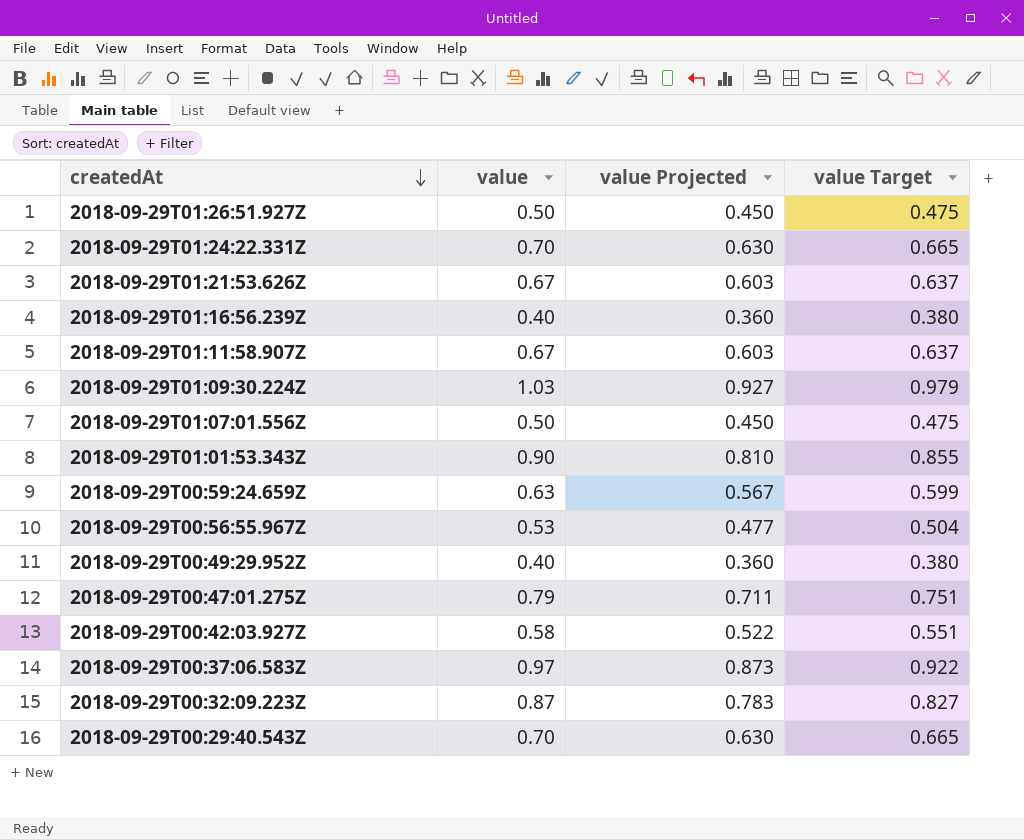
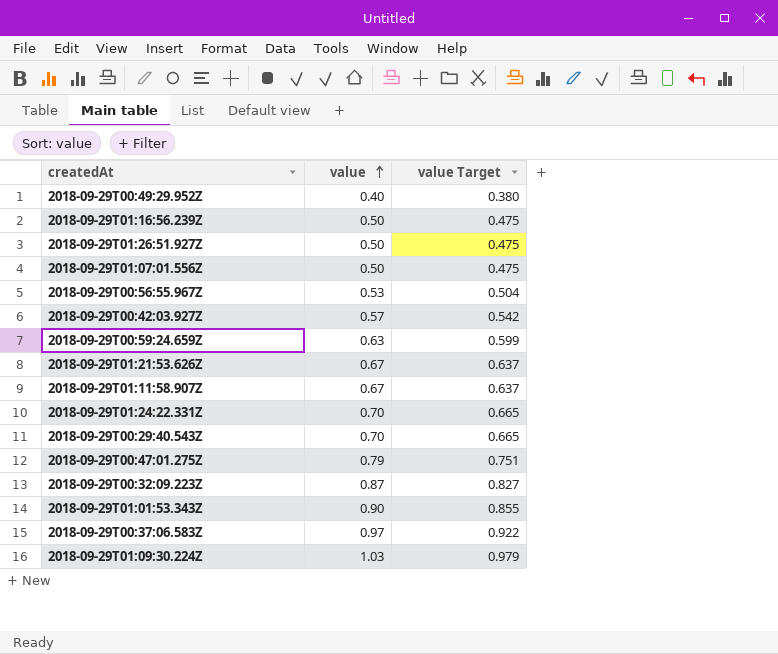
row order: createdAt descending -> value ascending
column value Projected | formula: [value] * 0.9 -> none
2018-09-29T01:16:56.239Z | value: 0.40 -> 0.50
2018-09-29T01:16:56.239Z | value Target: 0.380 -> 0.475
2018-09-29T00:42:03.927Z | value: 0.58 -> 0.57
2018-09-29T00:42:03.927Z | value Target: 0.551 -> 0.542

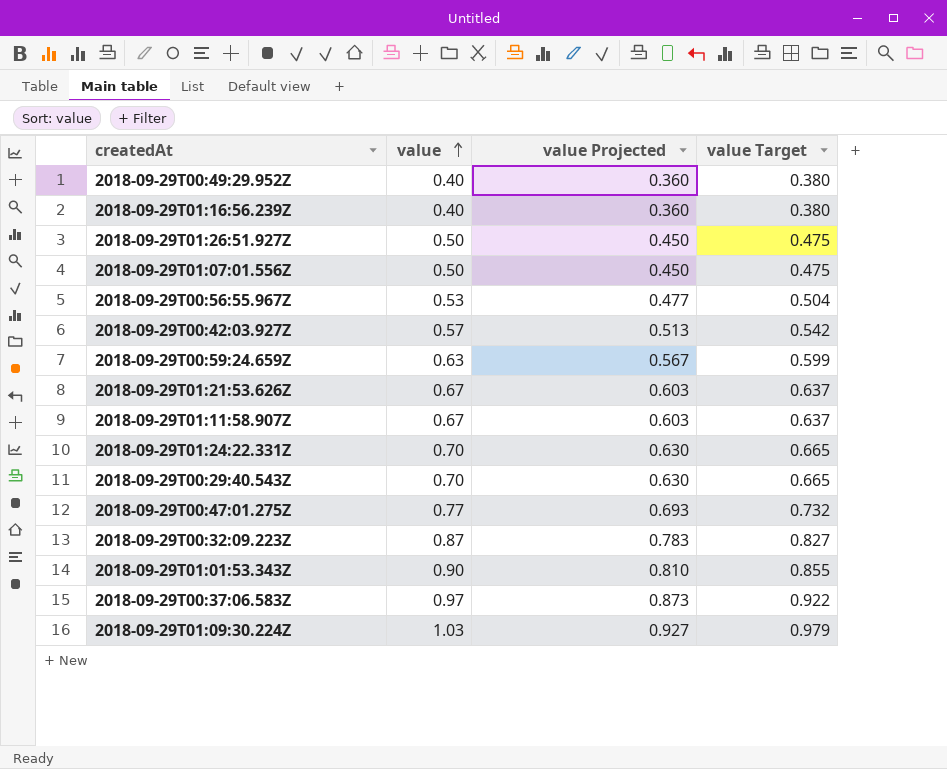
column value Projected | formula: none -> [value] * 0.9
2018-09-29T01:16:56.239Z | value: 0.50 -> 0.40
2018-09-29T01:16:56.239Z | value Target: 0.475 -> 0.380
2018-09-29T00:47:01.275Z | value: 0.79 -> 0.77
2018-09-29T00:47:01.275Z | value Target: 0.751 -> 0.732

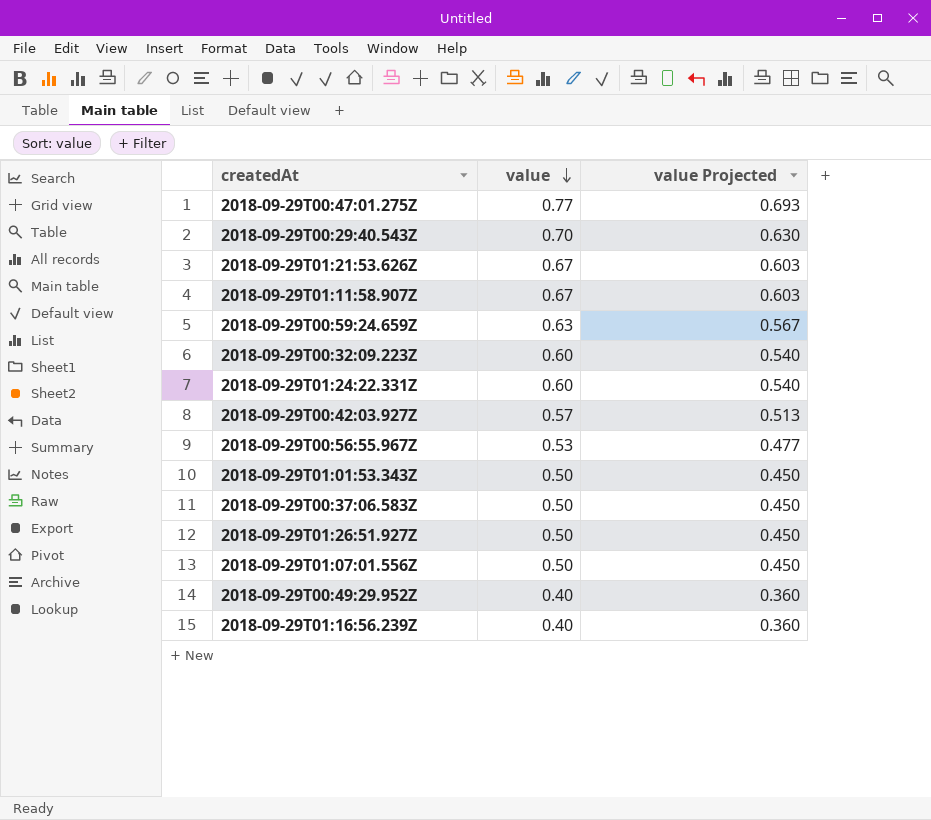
row order: value ascending -> value descending
column value Target | formula: [value] * 0.95 -> none
row 2018-09-29T01:09:30.224Z: 1.03 | 0.927 | 0.979 -> none
2018-09-29T00:32:09.223Z | value: 0.87 -> 0.60
2018-09-29T00:32:09.223Z | value Projected: 0.783 -> 0.540
2018-09-29T01:24:22.331Z | value: 0.70 -> 0.60
2018-09-29T01:24:22.331Z | value Projected: 0.630 -> 0.540
2018-09-29T01:01:53.343Z | value: 0.90 -> 0.50
2018-09-29T01:01:53.343Z | value Projected: 0.810 -> 0.450
2018-09-29T00:37:06.583Z | value: 0.97 -> 0.50
2018-09-29T00:37:06.583Z | value Projected: 0.873 -> 0.450

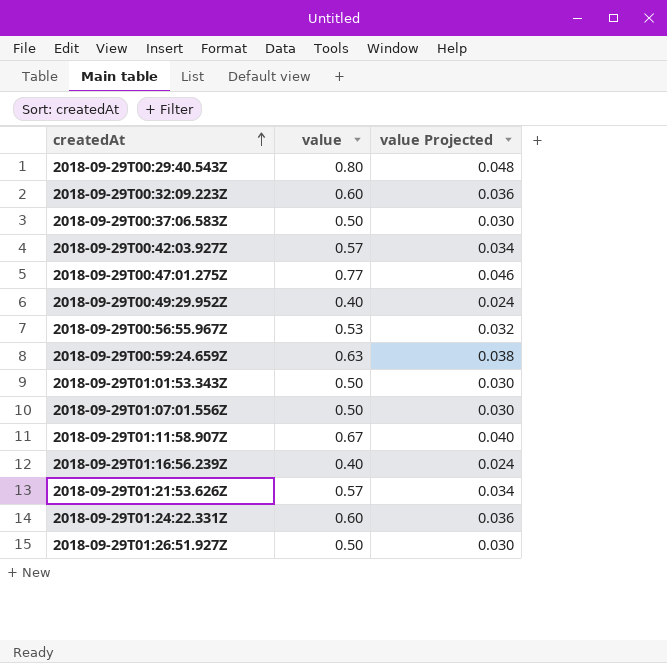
row order: value descending -> createdAt ascending
column value Projected | formula: [value] * 0.9 -> [value] * 0.06
2018-09-29T00:29:40.543Z | value: 0.70 -> 0.80
2018-09-29T01:21:53.626Z | value: 0.67 -> 0.57

